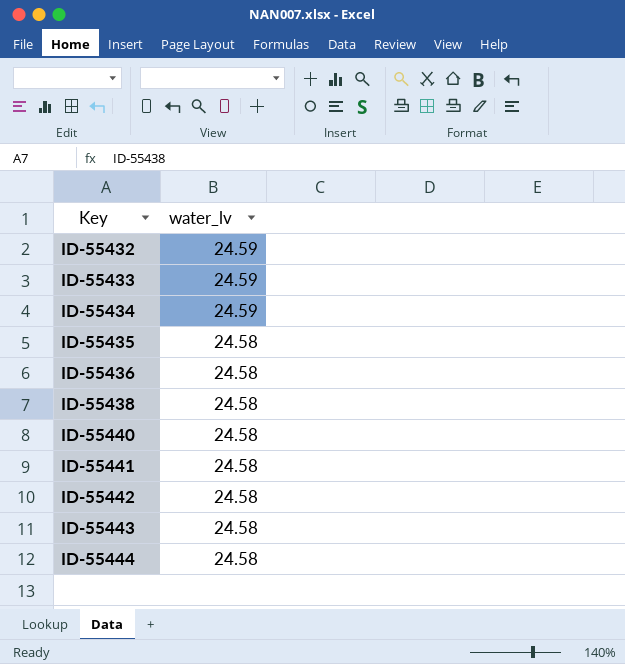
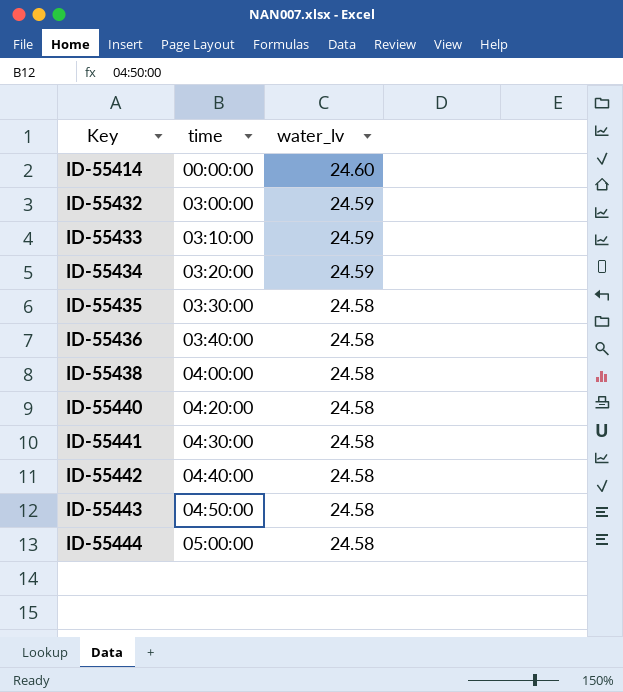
column time | position: none -> 2
row ID-55414: none -> 00:00:00 | 24.60

